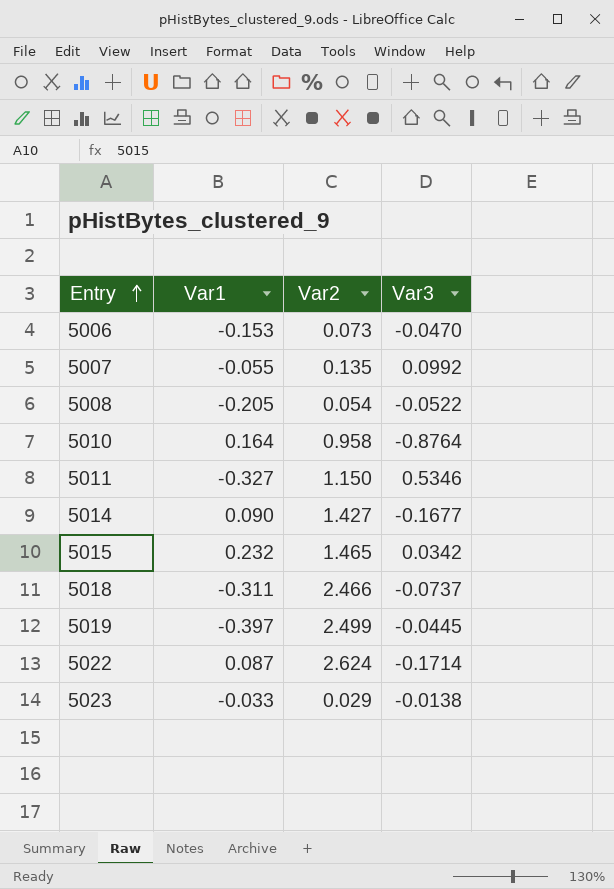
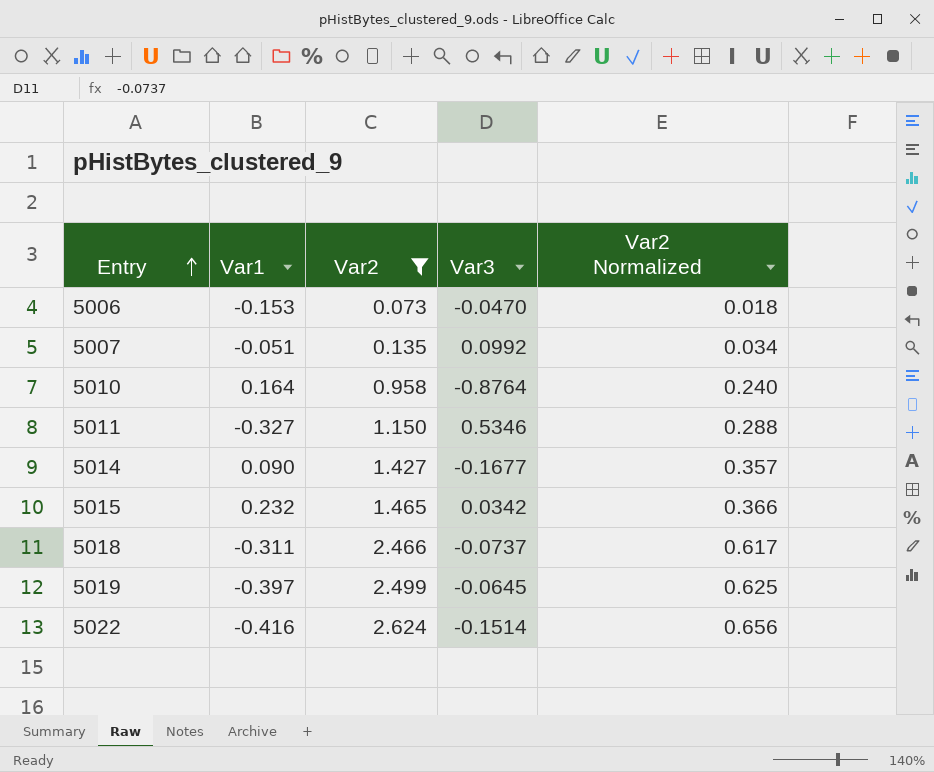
filter: none -> Var2 >= 0.073
column Var2 Normalized | formula: none -> [Var2] * 0.25
5007 | Var1: -0.055 -> -0.051
5019 | Var3: -0.0445 -> -0.0645
5022 | Var1: 0.087 -> -0.416
5022 | Var3: -0.1714 -> -0.1514

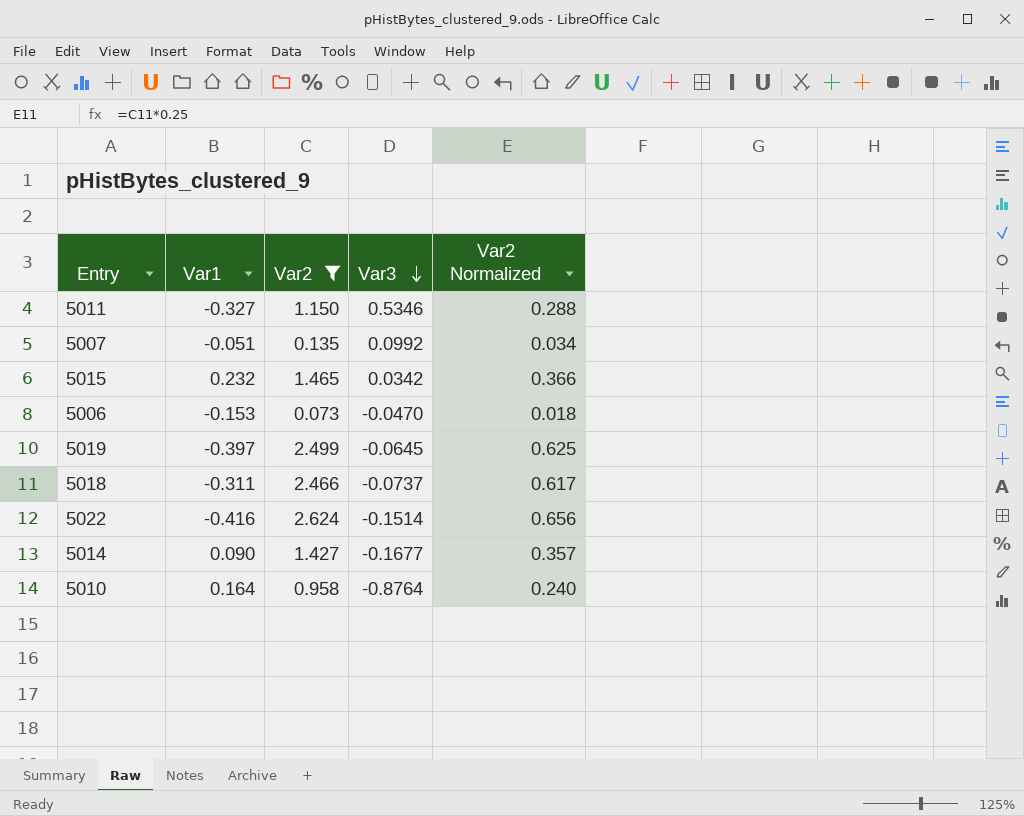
row order: Entry ascending -> Var3 descending

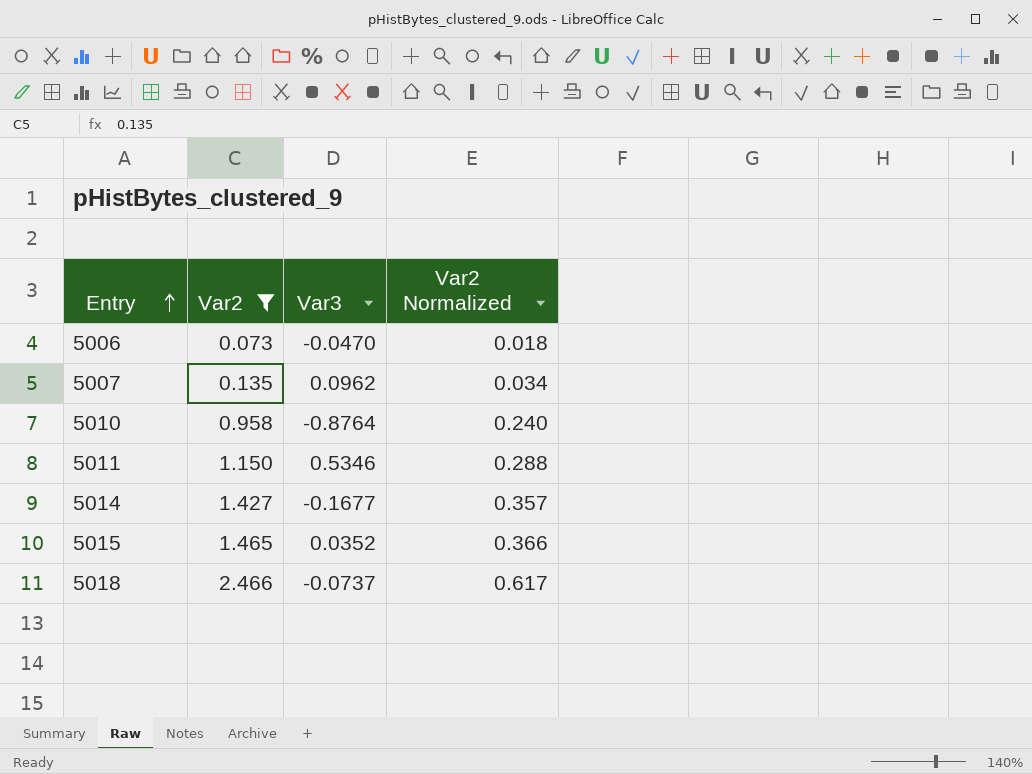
row order: Var3 descending -> Entry ascending
column Var1 | position: 2 -> none
row 5019: -0.397 | 2.499 | -0.0645 | 0.625 -> none
row 5022: -0.416 | 2.624 | -0.1514 | 0.656 -> none
5007 | Var3: 0.0992 -> 0.0962
5015 | Var3: 0.0342 -> 0.0352

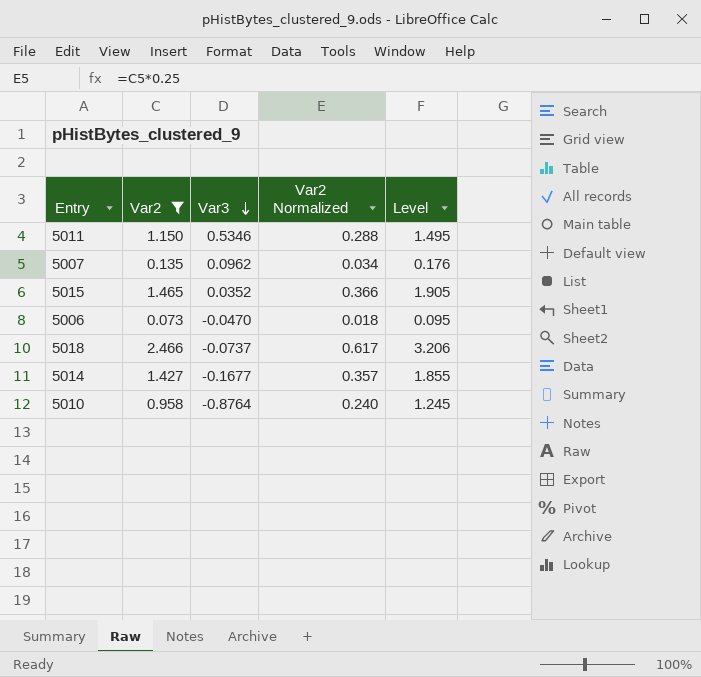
row order: Entry ascending -> Var3 descending
column Level | formula: none -> [Var2] * 1.3

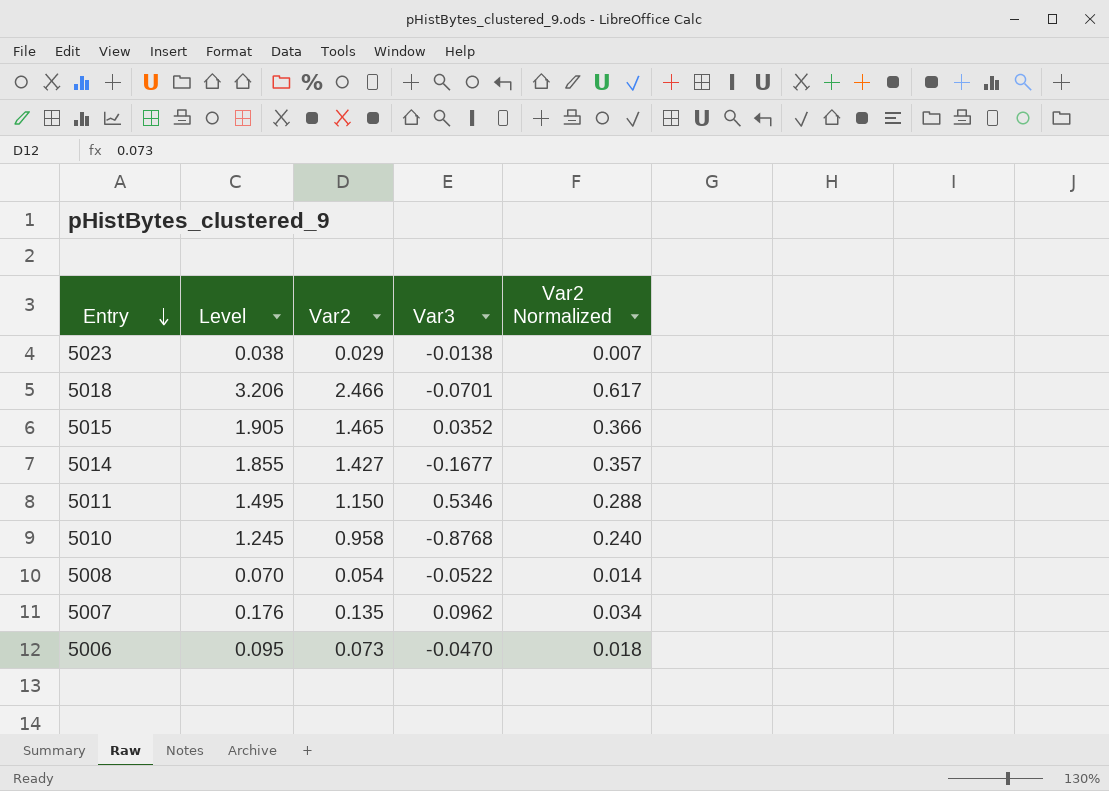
filter: Var2 >= 0.073 -> none
row order: Var3 descending -> Entry descending
column Level | position: 5 -> 2
5018 | Var3: -0.0737 -> -0.0701
5010 | Var3: -0.8764 -> -0.8768

